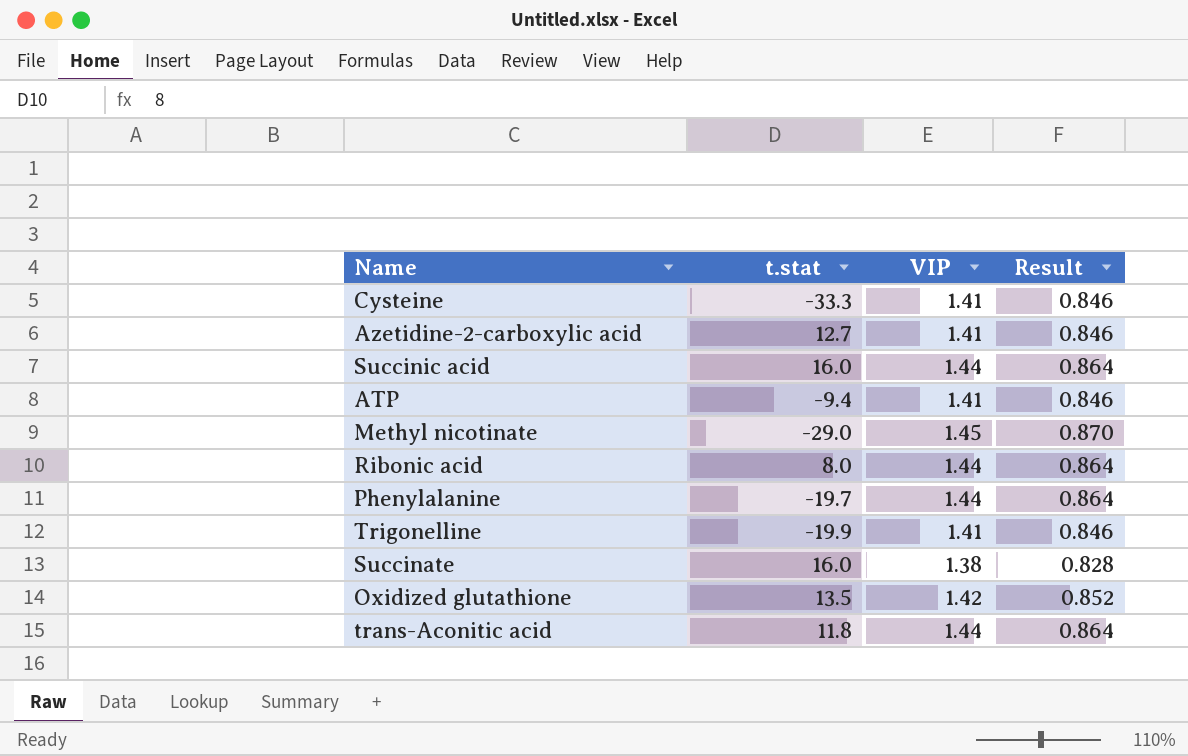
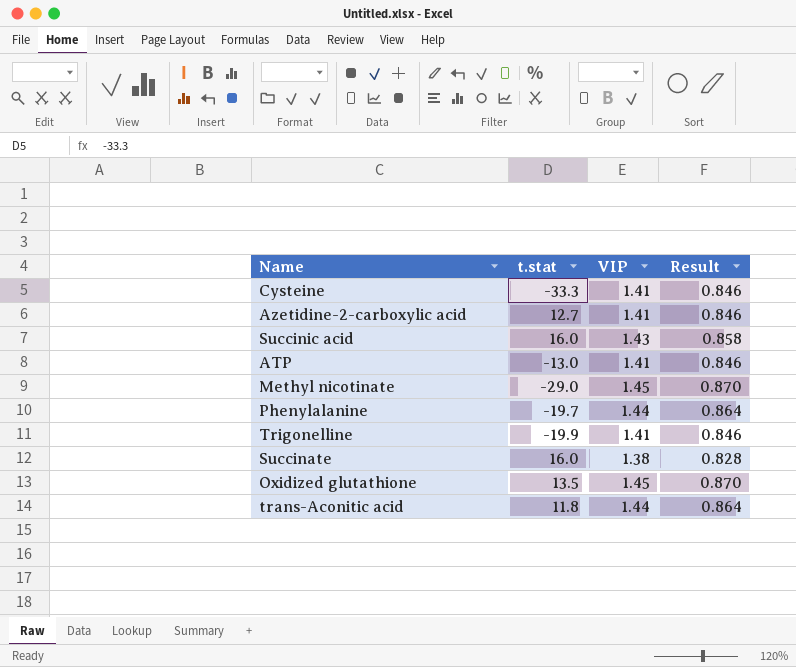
row Ribonic acid: 8.0 | 1.44 | 0.864 -> none
Succinic acid | VIP: 1.44 -> 1.43
Succinic acid | Result: 0.864 -> 0.858
ATP | t.stat: -9.4 -> -13.0
Oxidized glutathione | VIP: 1.42 -> 1.45
Oxidized glutathione | Result: 0.852 -> 0.870

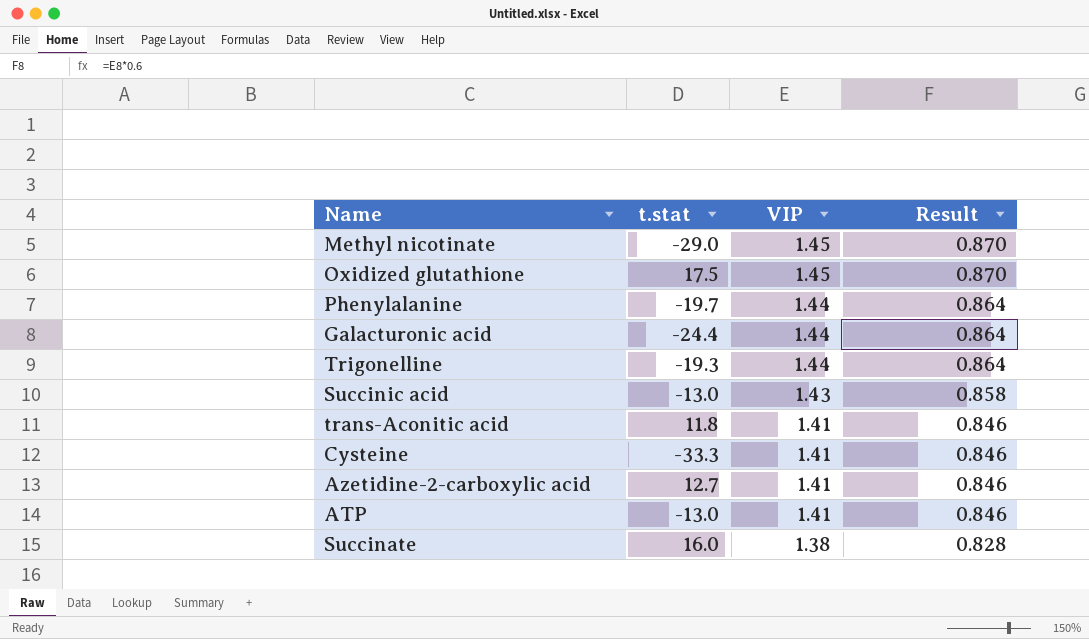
row order: none -> VIP descending
Oxidized glutathione | t.stat: 13.5 -> 17.5
row Galacturonic acid: none -> -24.4 | 1.44 | 0.864
Trigonelline | t.stat: -19.9 -> -19.3
Trigonelline | VIP: 1.41 -> 1.44
Trigonelline | Result: 0.846 -> 0.864
Succinic acid | t.stat: 16.0 -> -13.0
trans-Aconitic acid | VIP: 1.44 -> 1.41
trans-Aconitic acid | Result: 0.864 -> 0.846

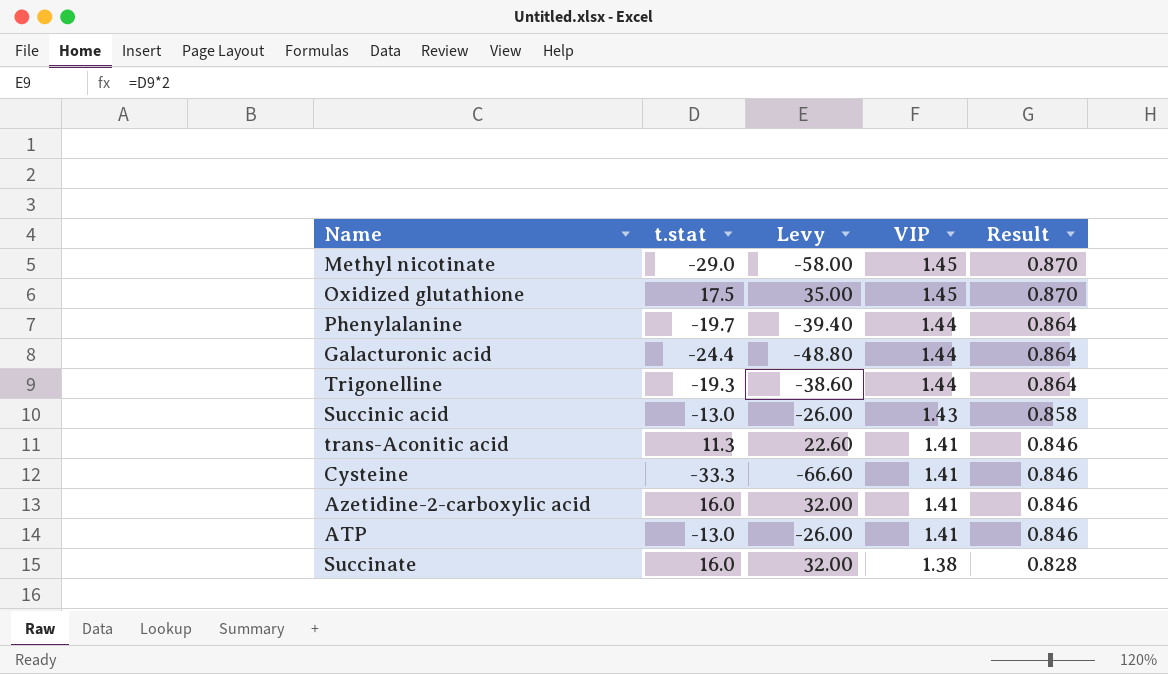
column Levy | formula: none -> [t.stat] * 2
trans-Aconitic acid | t.stat: 11.8 -> 11.3
Azetidine-2-carboxylic acid | t.stat: 12.7 -> 16.0

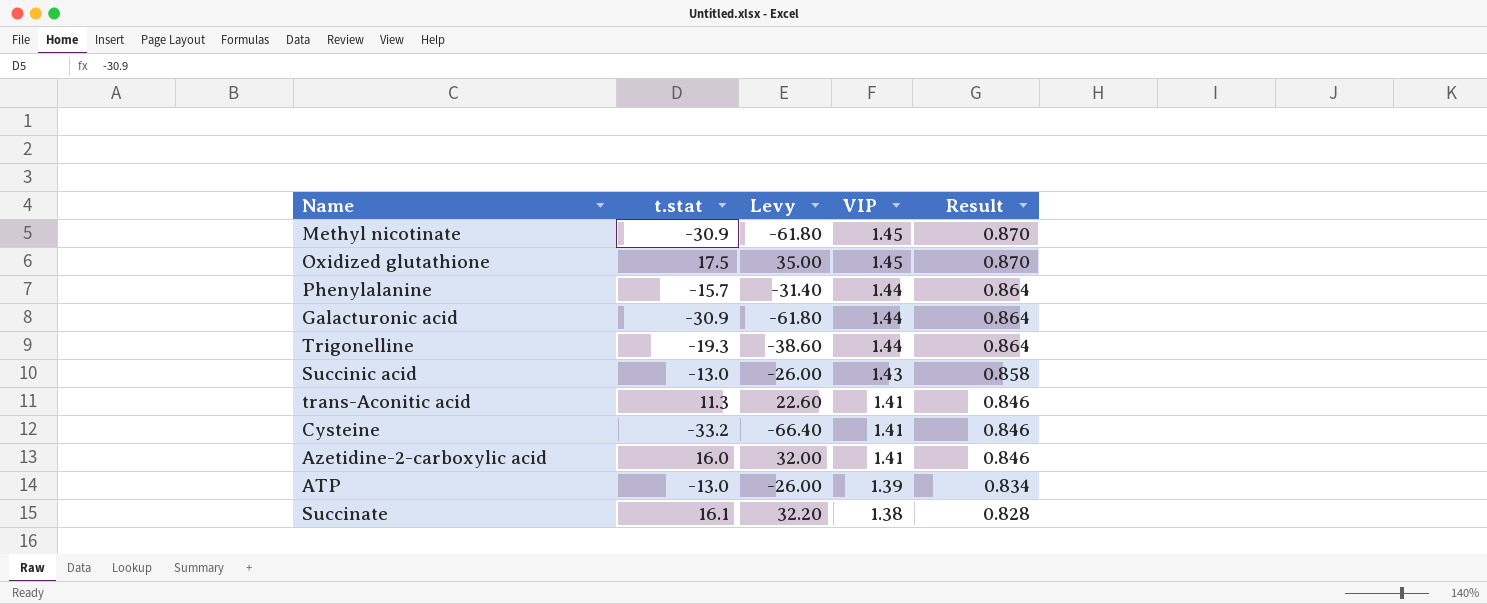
Methyl nicotinate | t.stat: -29.0 -> -30.9
Methyl nicotinate | Levy: -58.00 -> -61.80
Phenylalanine | t.stat: -19.7 -> -15.7
Phenylalanine | Levy: -39.40 -> -31.40
Galacturonic acid | t.stat: -24.4 -> -30.9
Galacturonic acid | Levy: -48.80 -> -61.80
Cysteine | t.stat: -33.3 -> -33.2
Cysteine | Levy: -66.60 -> -66.40
ATP | VIP: 1.41 -> 1.39
ATP | Result: 0.846 -> 0.834
Succinate | t.stat: 16.0 -> 16.1
Succinate | Levy: 32.00 -> 32.20

